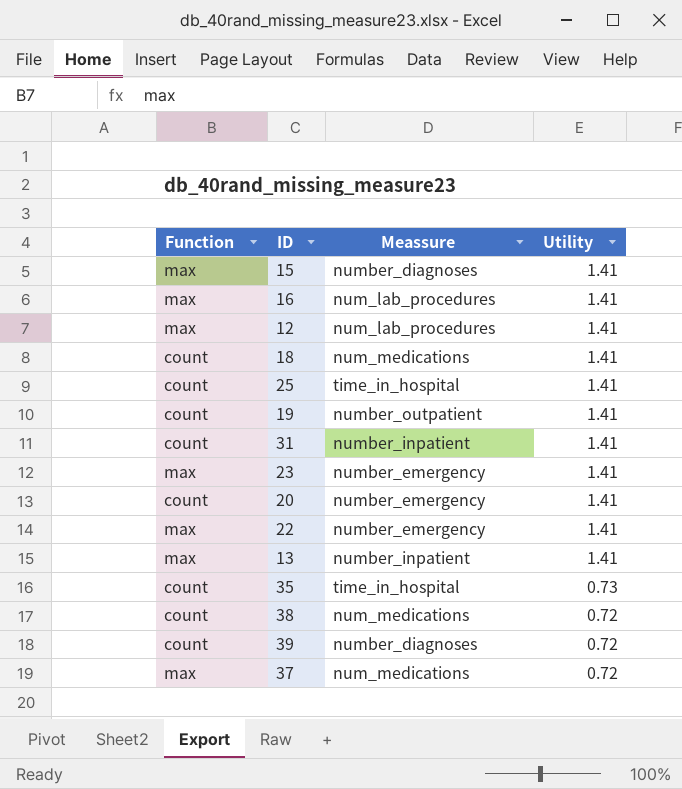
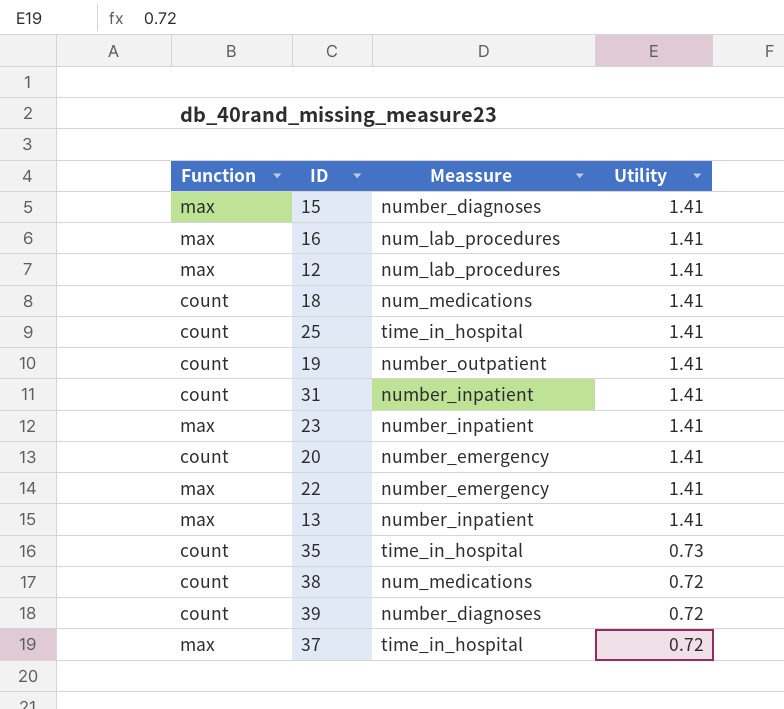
23 | Meassure: number_emergency -> number_inpatient
37 | Meassure: num_medications -> time_in_hospital

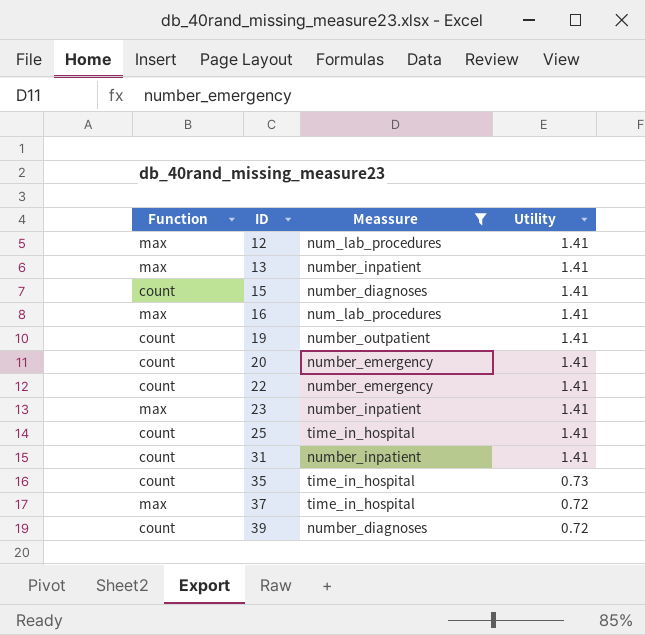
filter: none -> Meassure != num_medications
row order: Utility descending -> ID ascending
15 | Function: max -> count
22 | Function: max -> count

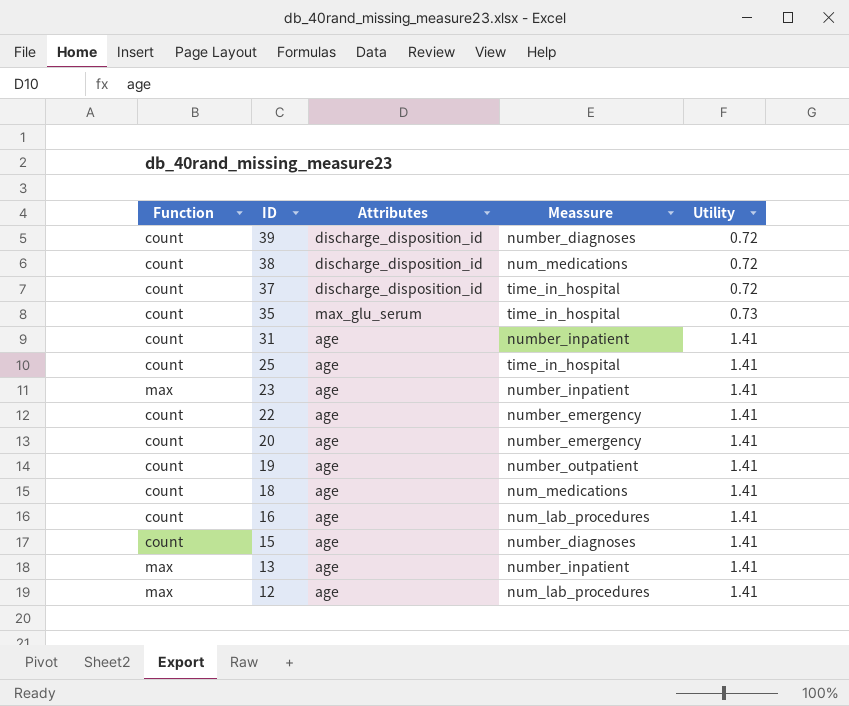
filter: Meassure != num_medications -> none
row order: ID ascending -> ID descending
column Attributes | position: none -> 3
37 | Function: max -> count
16 | Function: max -> count

